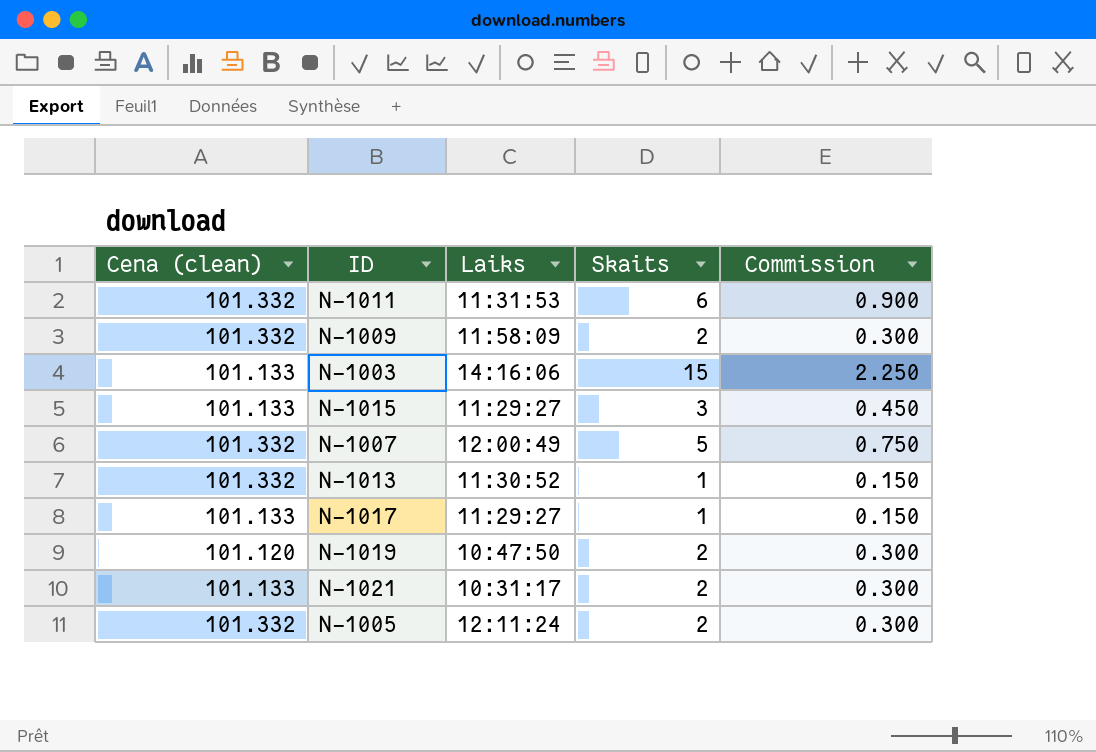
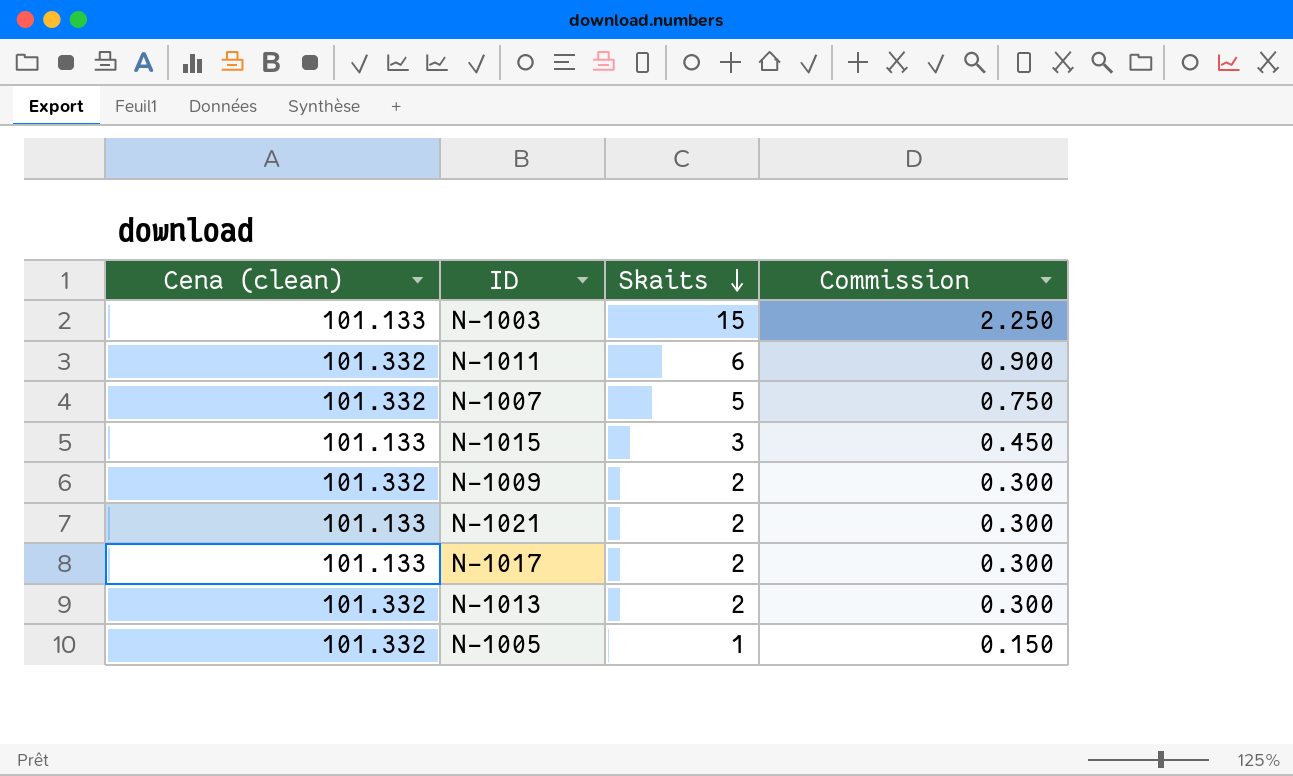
row order: none -> Skaits descending
column Laiks | position: 3 -> none
row N-1019: 101.120 | 10:47:50 | 2 | 0.300 -> none
N-1017 | Skaits: 1 -> 2
N-1017 | Commission: 0.150 -> 0.300
N-1013 | Skaits: 1 -> 2
N-1013 | Commission: 0.150 -> 0.300
N-1005 | Skaits: 2 -> 1
N-1005 | Commission: 0.300 -> 0.150

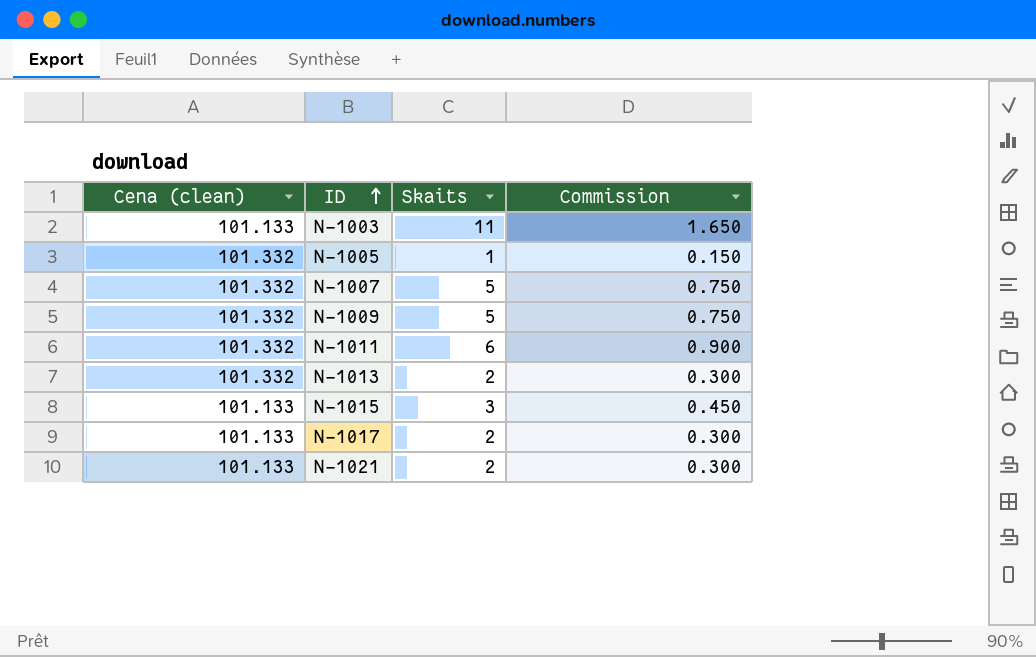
row order: Skaits descending -> ID ascending
N-1003 | Skaits: 15 -> 11
N-1003 | Commission: 2.250 -> 1.650
N-1009 | Skaits: 2 -> 5
N-1009 | Commission: 0.300 -> 0.750

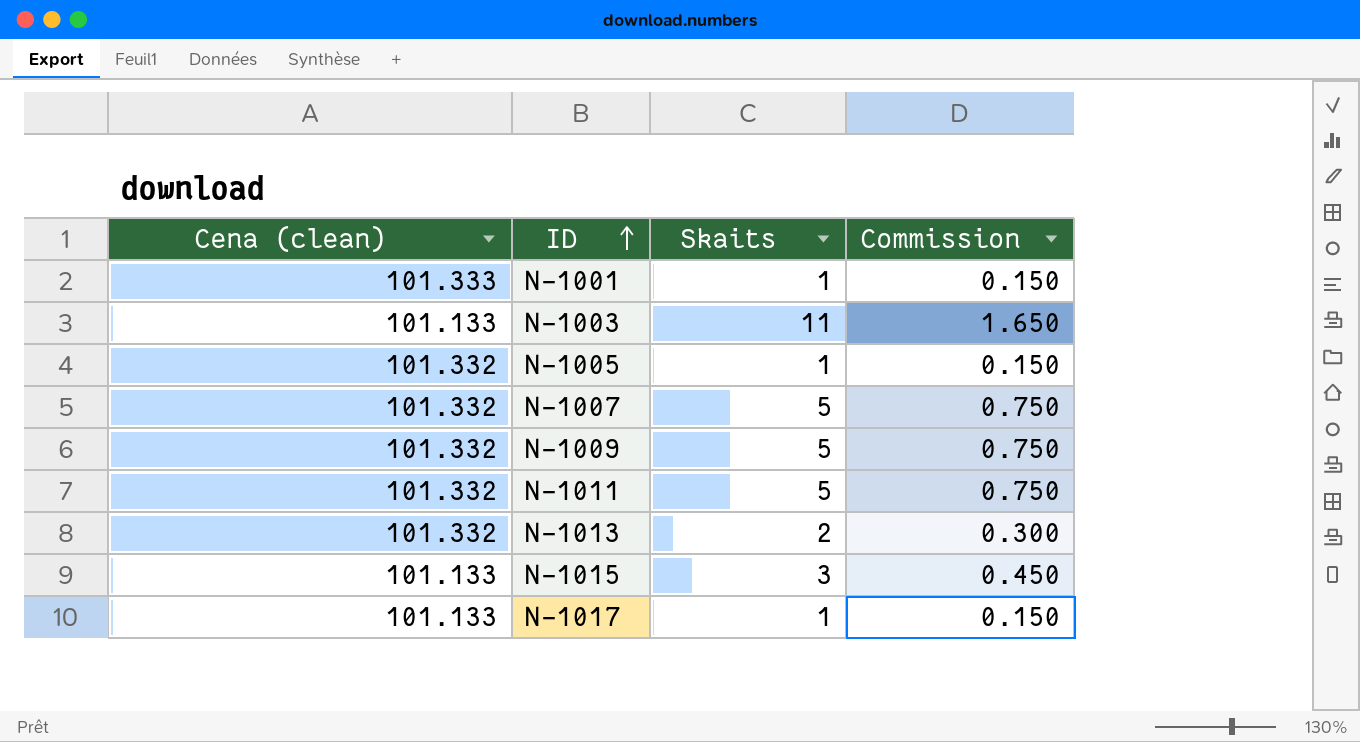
row N-1021: 101.133 | 2 | 0.300 -> none
row N-1001: none -> 101.333 | 1 | 0.150
N-1011 | Skaits: 6 -> 5
N-1011 | Commission: 0.900 -> 0.750
N-1017 | Skaits: 2 -> 1
N-1017 | Commission: 0.300 -> 0.150

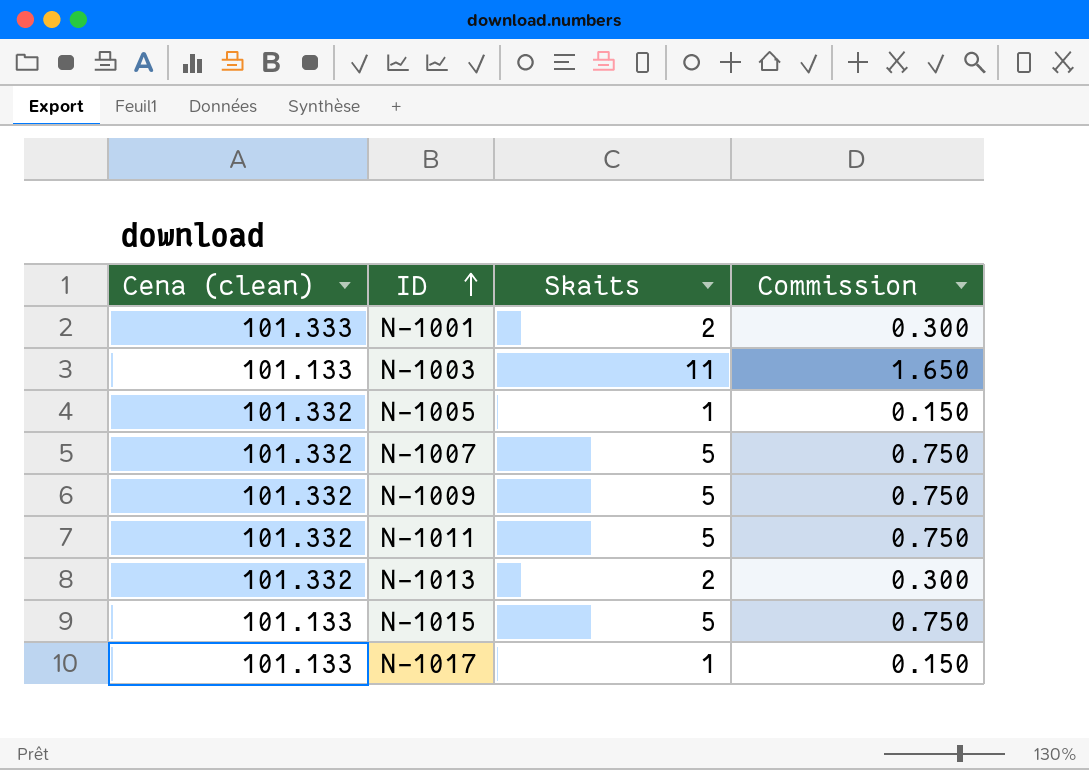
N-1001 | Skaits: 1 -> 2
N-1001 | Commission: 0.150 -> 0.300
N-1015 | Skaits: 3 -> 5
N-1015 | Commission: 0.450 -> 0.750

